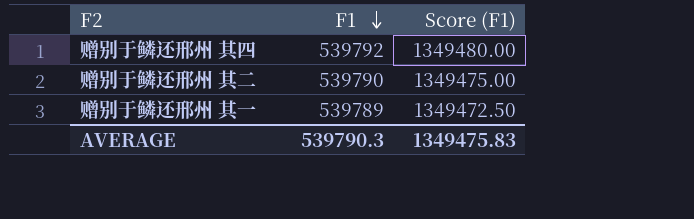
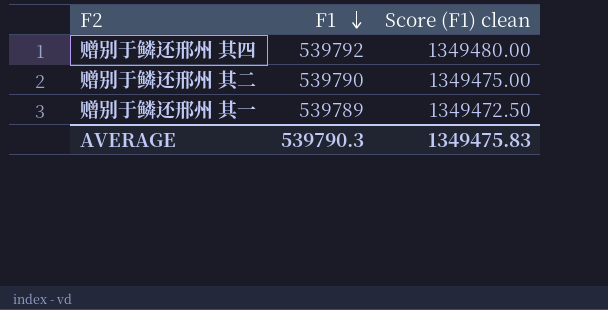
column name: Score (F1) -> Score (F1) clean

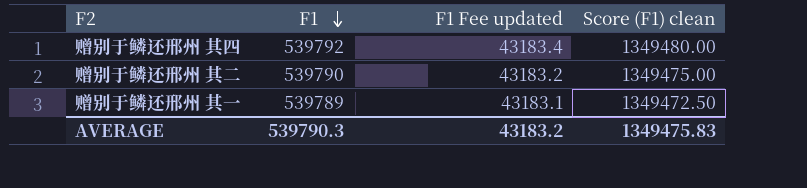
column F1 Fee updated | formula: none -> [F1] * 0.08

